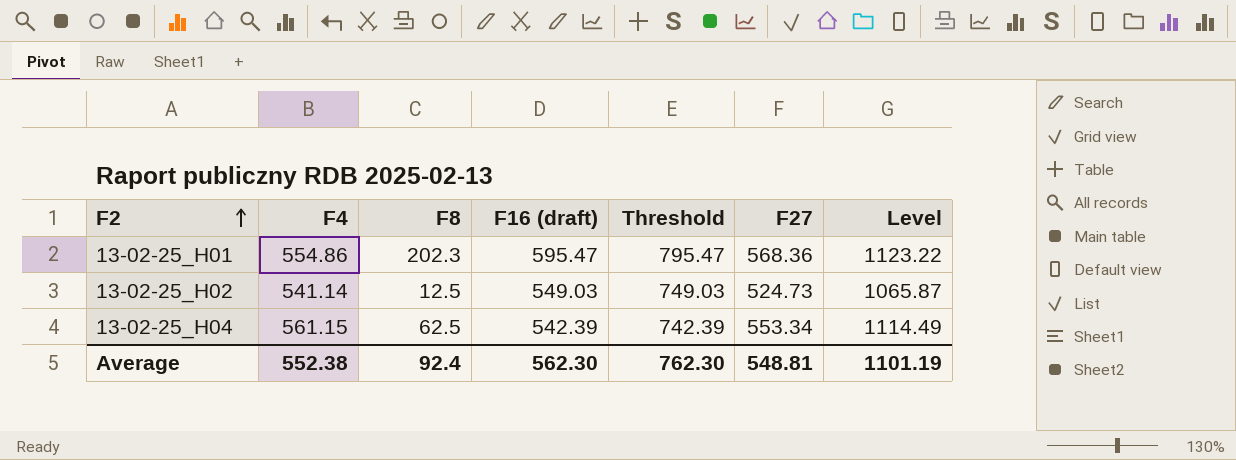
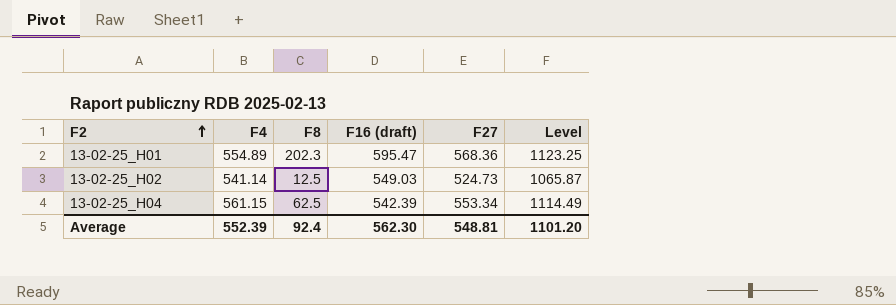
column Threshold | formula: [F16 (draft)] + 200 -> none
13-02-25_H01 | F4: 554.86 -> 554.89
13-02-25_H01 | Level: 1123.22 -> 1123.25
Average | F4: 552.38 -> 552.39
Average | Level: 1101.19 -> 1101.20

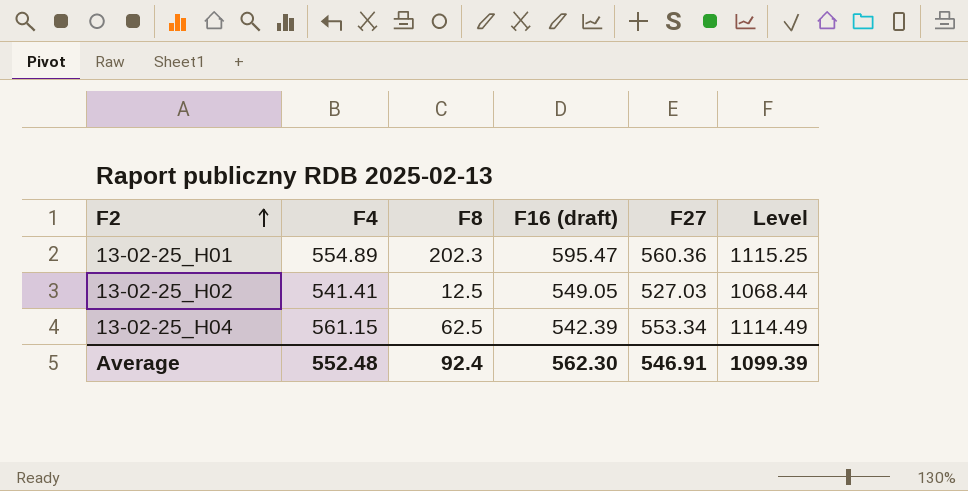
13-02-25_H01 | F27: 568.36 -> 560.36
13-02-25_H01 | Level: 1123.25 -> 1115.25
13-02-25_H02 | F4: 541.14 -> 541.41
13-02-25_H02 | F16 (draft): 549.03 -> 549.05
13-02-25_H02 | F27: 524.73 -> 527.03
13-02-25_H02 | Level: 1065.87 -> 1068.44
Average | F4: 552.39 -> 552.48
Average | F27: 548.81 -> 546.91
Average | Level: 1101.20 -> 1099.39

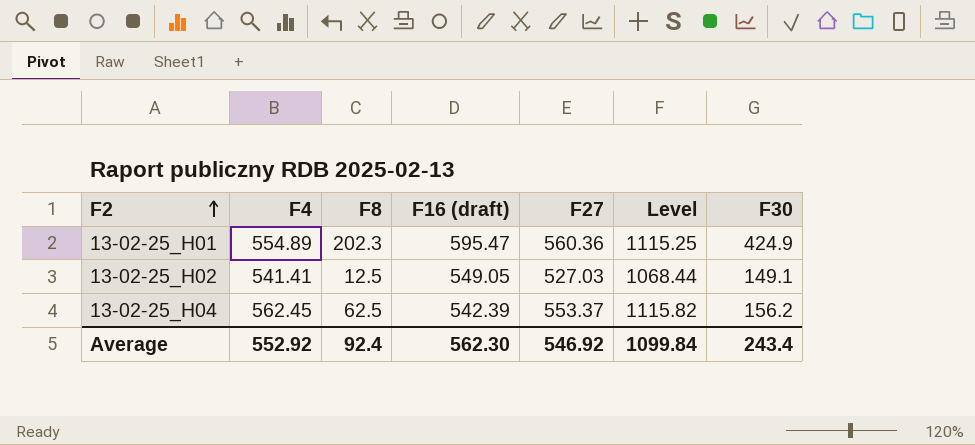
column F30 | position: none -> 7
13-02-25_H04 | F4: 561.15 -> 562.45
13-02-25_H04 | F27: 553.34 -> 553.37
13-02-25_H04 | Level: 1114.49 -> 1115.82
Average | F4: 552.48 -> 552.92
Average | F27: 546.91 -> 546.92
Average | Level: 1099.39 -> 1099.84

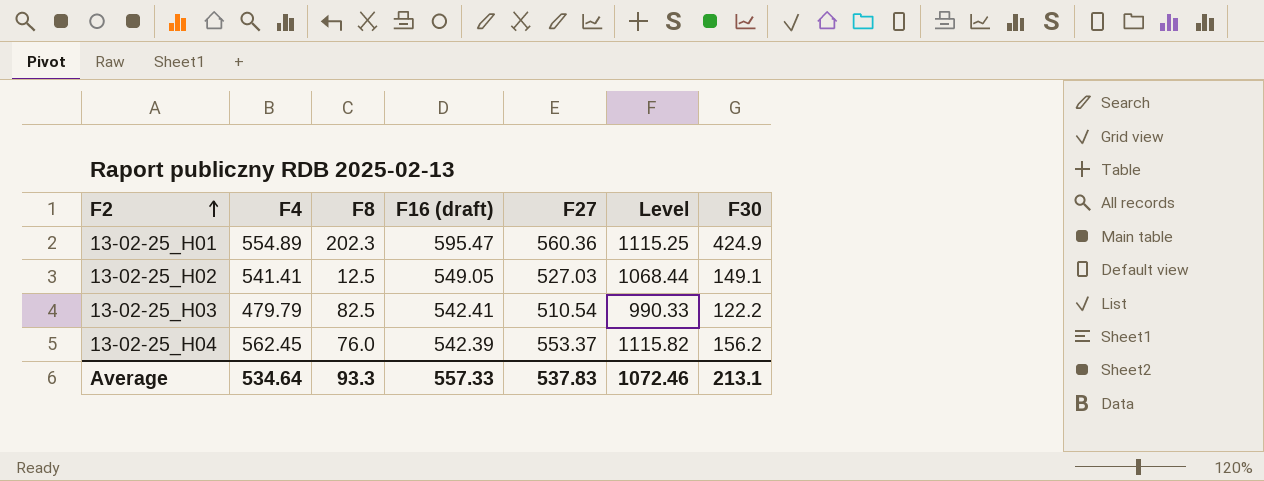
row 13-02-25_H03: none -> 479.79 | 82.5 | 542.41 | 510.54 | 990.33 | 122.2
13-02-25_H04 | F8: 62.5 -> 76.0
Average | F4: 552.92 -> 534.64
Average | F8: 92.4 -> 93.3
Average | F16 (draft): 562.30 -> 557.33
Average | F27: 546.92 -> 537.83
Average | Level: 1099.84 -> 1072.46
Average | F30: 243.4 -> 213.1

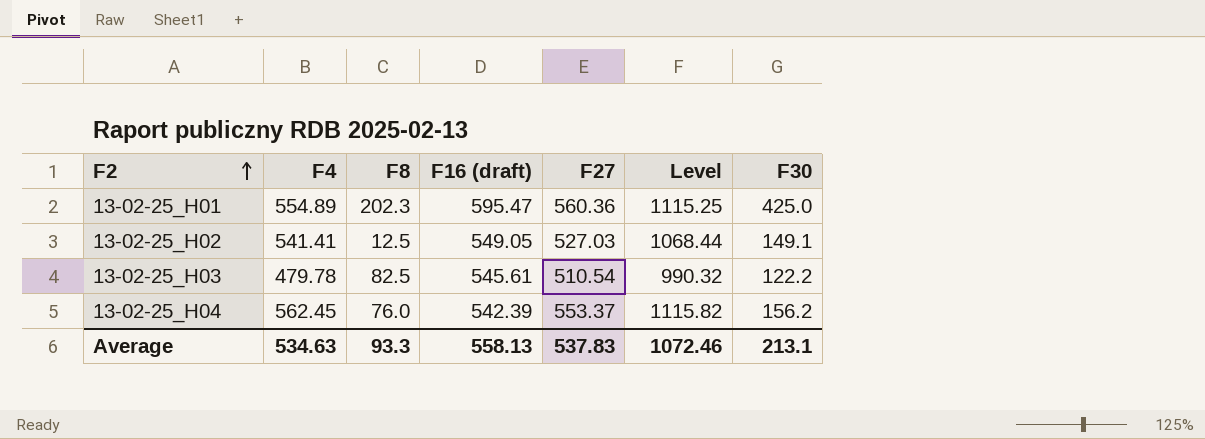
13-02-25_H01 | F30: 424.9 -> 425.0
13-02-25_H03 | F4: 479.79 -> 479.78
13-02-25_H03 | F16 (draft): 542.41 -> 545.61
13-02-25_H03 | Level: 990.33 -> 990.32
Average | F4: 534.64 -> 534.63
Average | F16 (draft): 557.33 -> 558.13

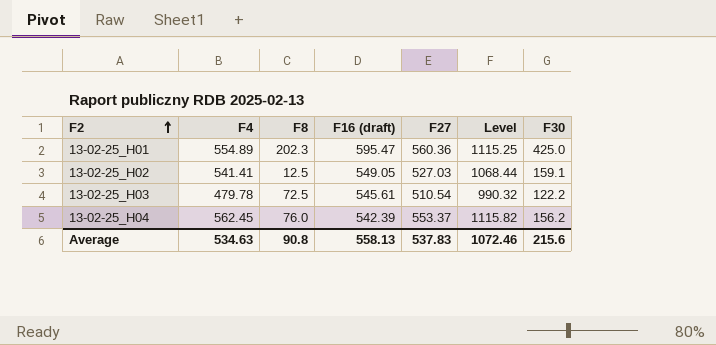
13-02-25_H02 | F30: 149.1 -> 159.1
13-02-25_H03 | F8: 82.5 -> 72.5
Average | F8: 93.3 -> 90.8
Average | F30: 213.1 -> 215.6

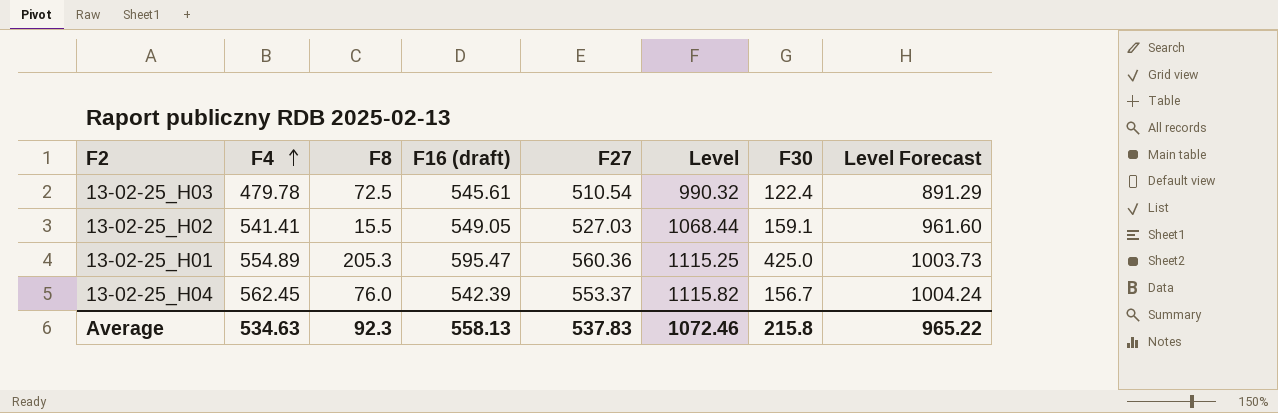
row order: F2 ascending -> F4 ascending
column Level Forecast | formula: none -> [Level] * 0.9
13-02-25_H03 | F30: 122.2 -> 122.4
13-02-25_H02 | F8: 12.5 -> 15.5
13-02-25_H01 | F8: 202.3 -> 205.3
13-02-25_H04 | F30: 156.2 -> 156.7
Average | F8: 90.8 -> 92.3
Average | F30: 215.6 -> 215.8

